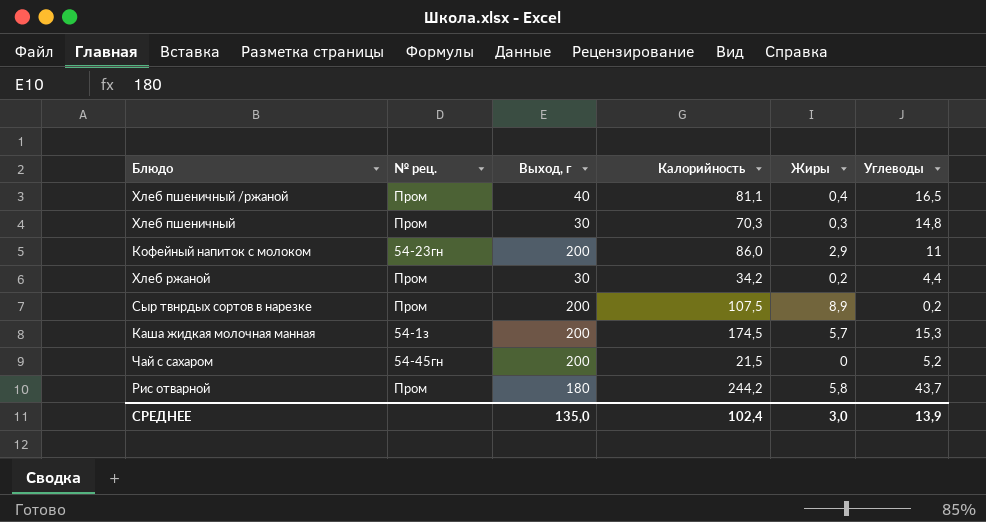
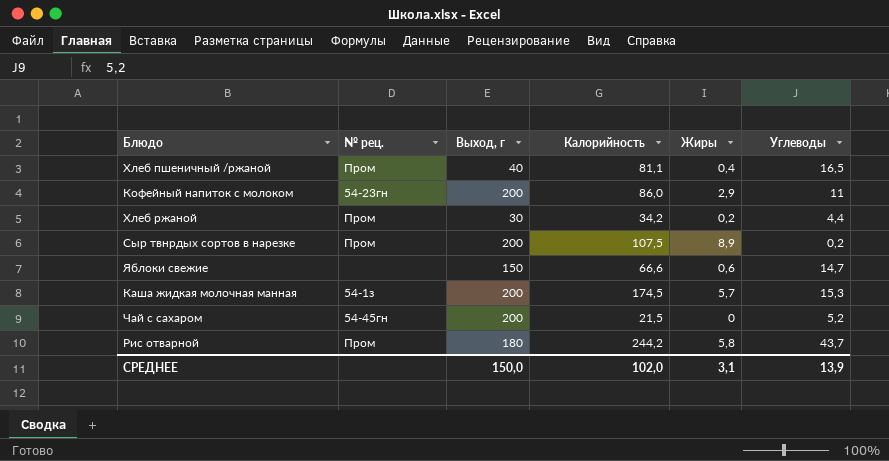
row Хлеб пшеничный: Пром | 30 | 70,3 | 0,3 | 14,8 -> none
row Яблоки свежие: none -> none | 150 | 66,6 | 0,6 | 14,7
СРЕДНЕЕ | Выход, г: 135,0 -> 150,0
СРЕДНЕЕ | Калорийность: 102,4 -> 102,0
СРЕДНЕЕ | Жиры: 3,0 -> 3,1

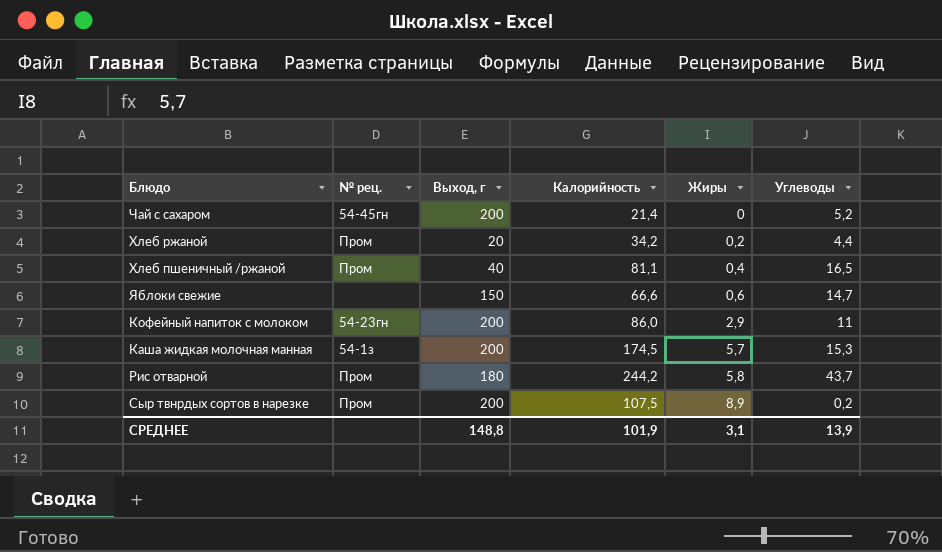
row order: none -> Жиры ascending
Чай с сахаром | Калорийность: 21,5 -> 21,4
Хлеб ржаной | Выход, г: 30 -> 20
СРЕДНЕЕ | Выход, г: 150,0 -> 148,8
СРЕДНЕЕ | Калорийность: 102,0 -> 101,9

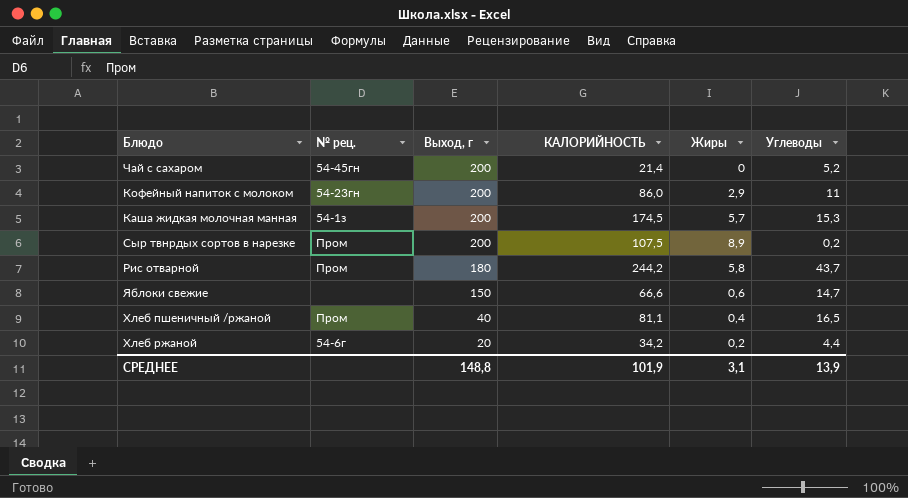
row order: Жиры ascending -> Выход, г descending
column name: Калорийность -> КАЛОРИЙНОСТЬ
Хлеб ржаной | № рец.: Пром -> 54-6г

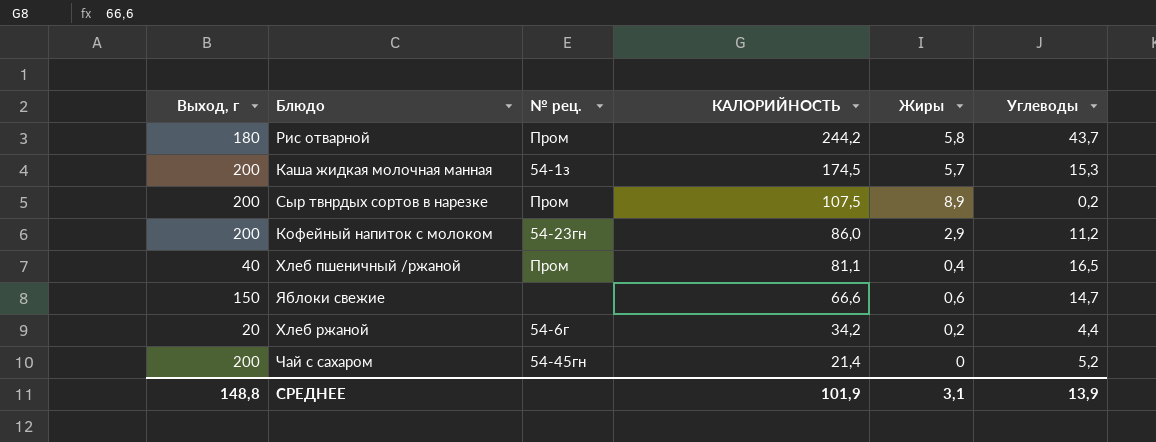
row order: Выход, г descending -> КАЛОРИЙНОСТЬ descending
column Выход, г | position: 3 -> 1
Кофейный напиток с молоком | Углеводы: 11 -> 11,2

